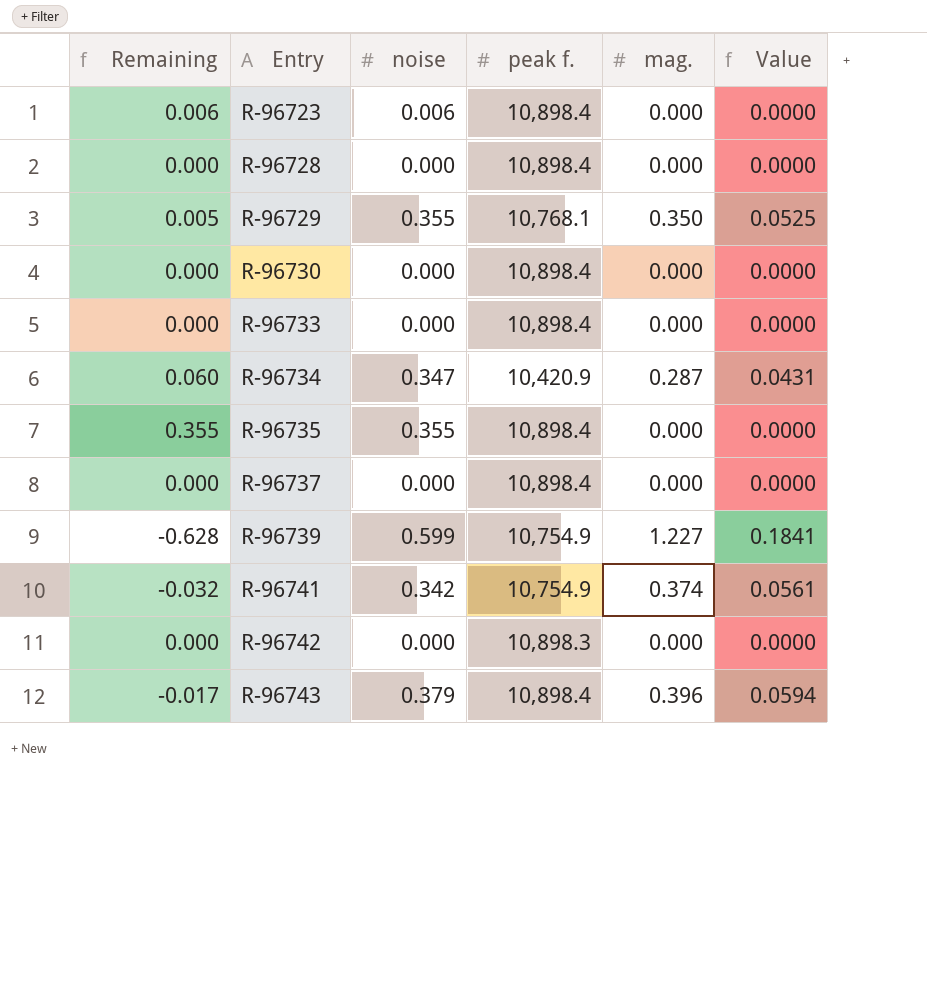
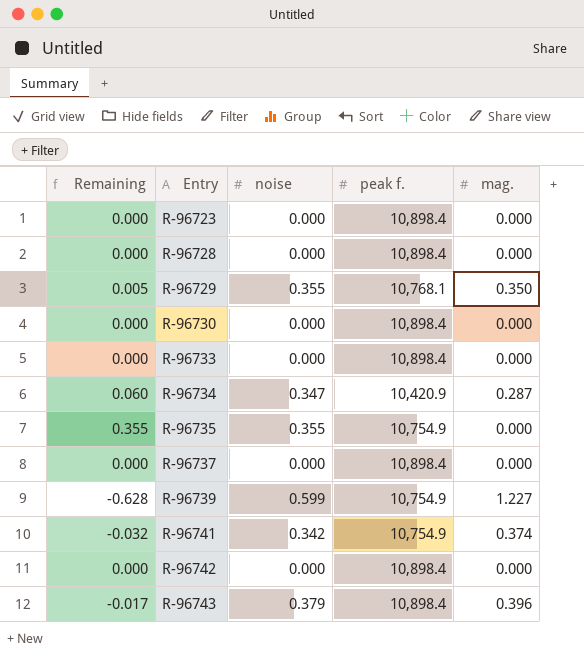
column Value | formula: [mag.] * 0.15 -> none
R-96723 | Remaining: 0.006 -> 0.000
R-96723 | noise: 0.006 -> 0.000
R-96735 | peak f.: 10,898.4 -> 10,754.9
R-96742 | peak f.: 10,898.3 -> 10,898.4

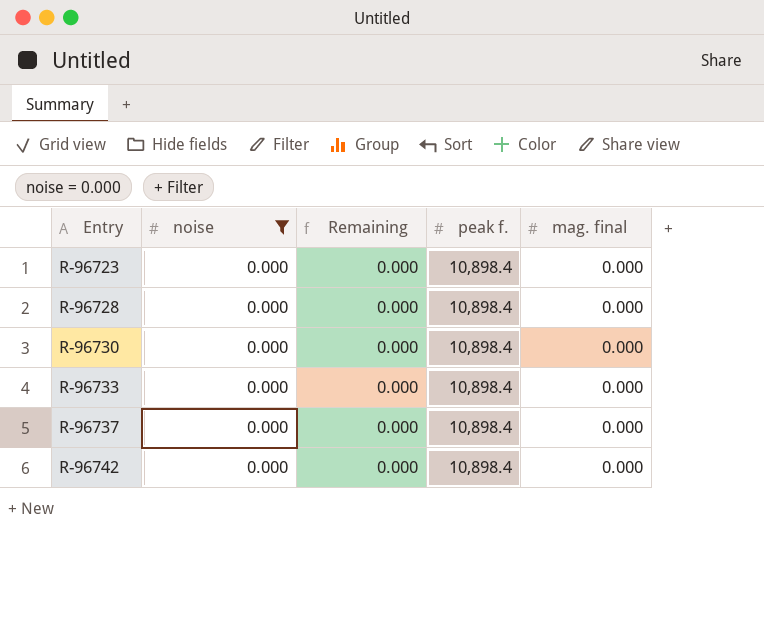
filter: none -> noise = 0.000
column Remaining | position: 1 -> 3
column name: mag. -> mag. final

